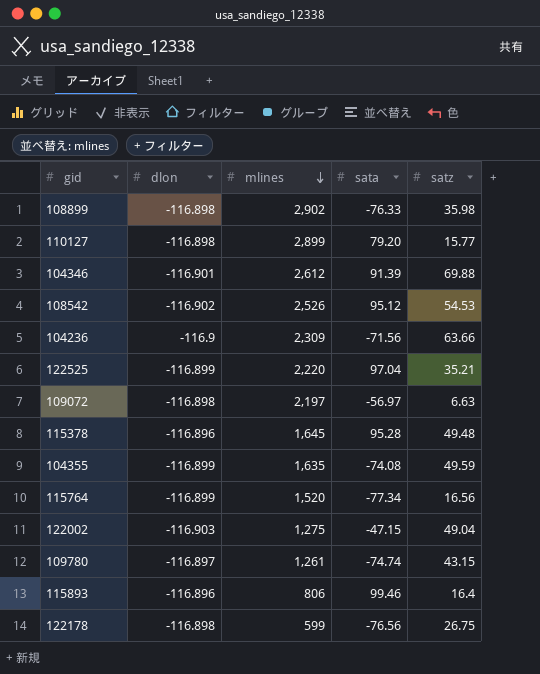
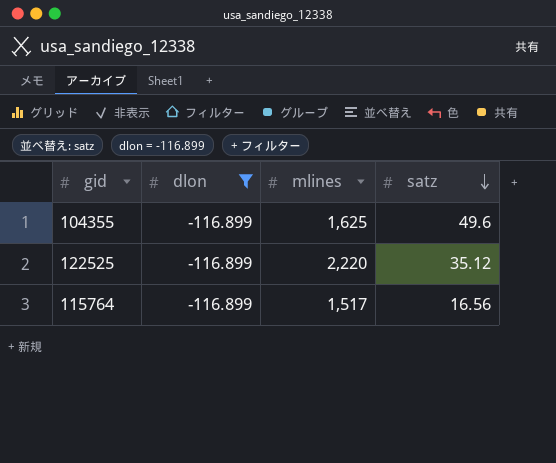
filter: none -> dlon = -116.899
row order: mlines descending -> satz descending
column sata | position: 4 -> none
104355 | mlines: 1,635 -> 1,625
104355 | satz: 49.59 -> 49.6
122525 | satz: 35.21 -> 35.12
115764 | mlines: 1,520 -> 1,517

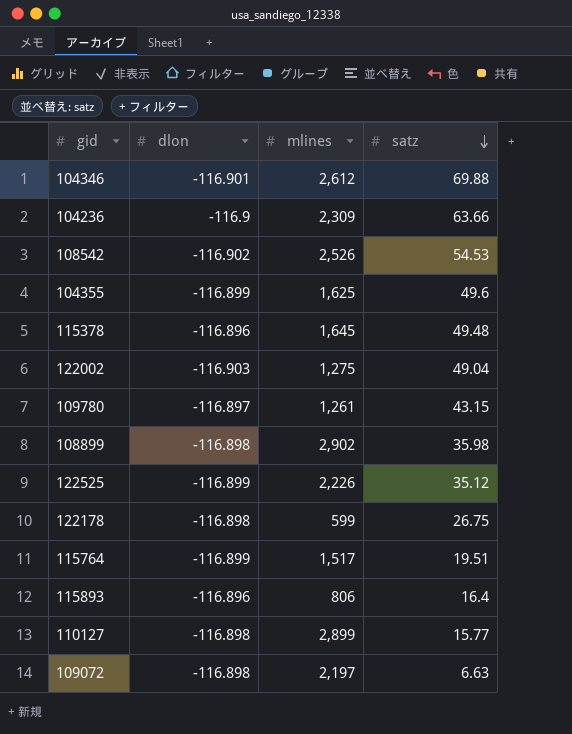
filter: dlon = -116.899 -> none
122525 | mlines: 2,220 -> 2,226
115764 | satz: 16.56 -> 19.51

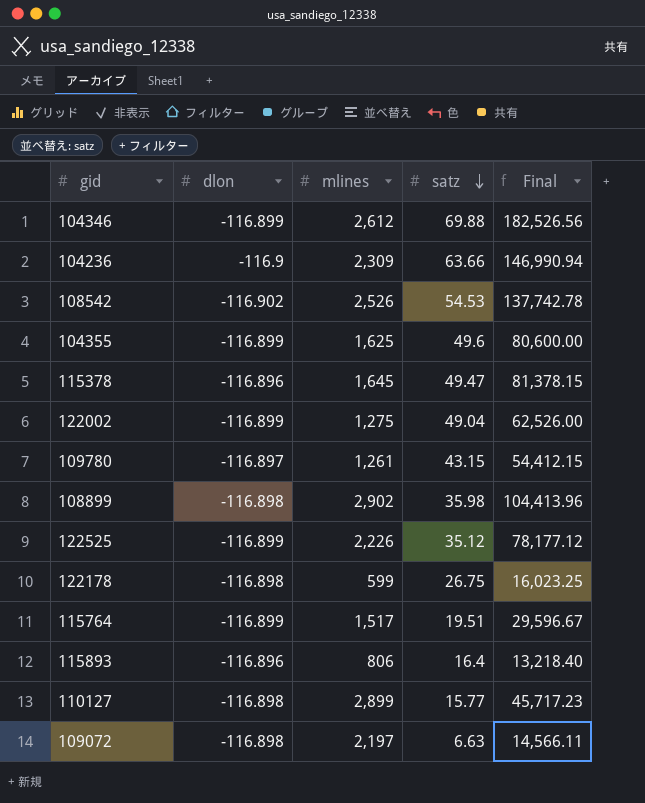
column Final | formula: none -> [mlines] * [satz]
104346 | dlon: -116.901 -> -116.899
115378 | satz: 49.48 -> 49.47
122002 | dlon: -116.903 -> -116.899

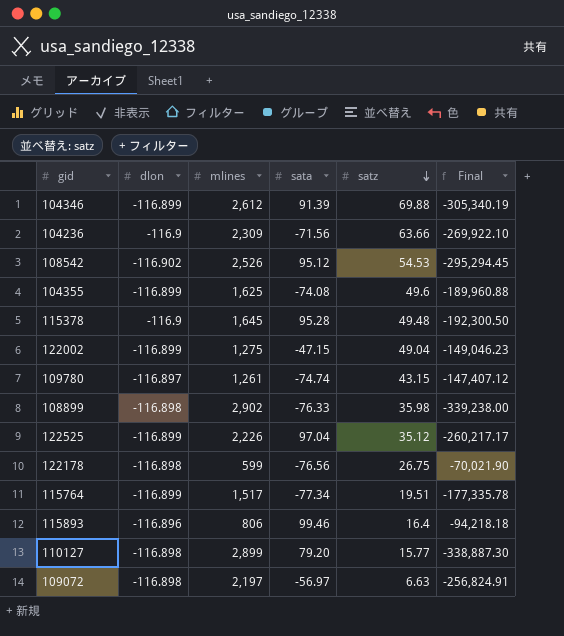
column sata | position: none -> 4
column Final | formula: [mlines] * [satz] -> [dlon] * [mlines]
115378 | dlon: -116.896 -> -116.9
115378 | satz: 49.47 -> 49.48

